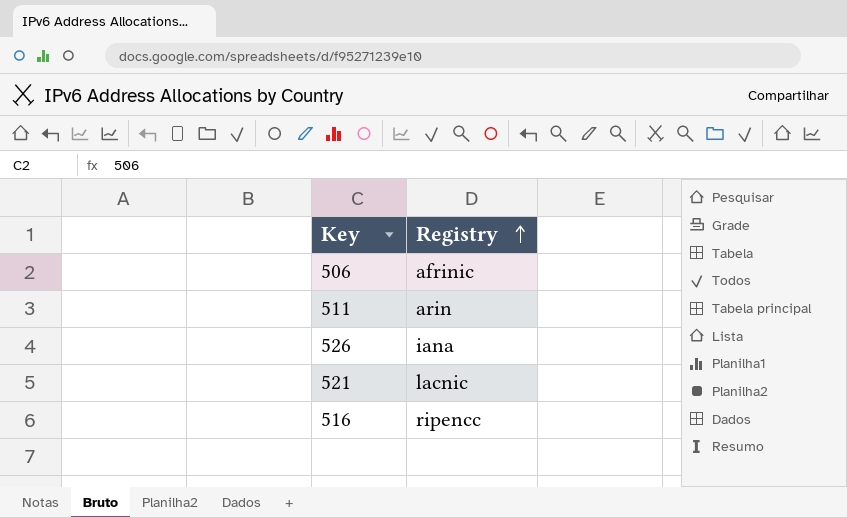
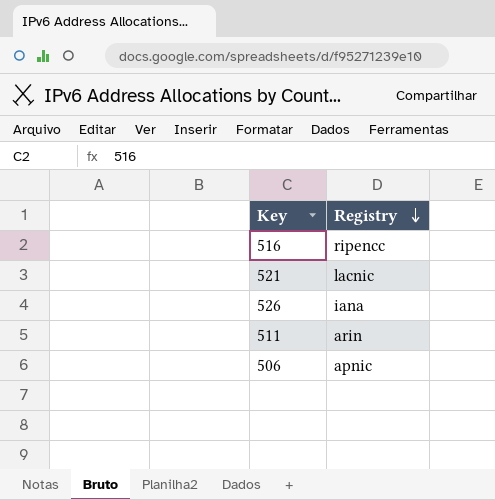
row order: Registry ascending -> Registry descending
506 | Registry: afrinic -> apnic

